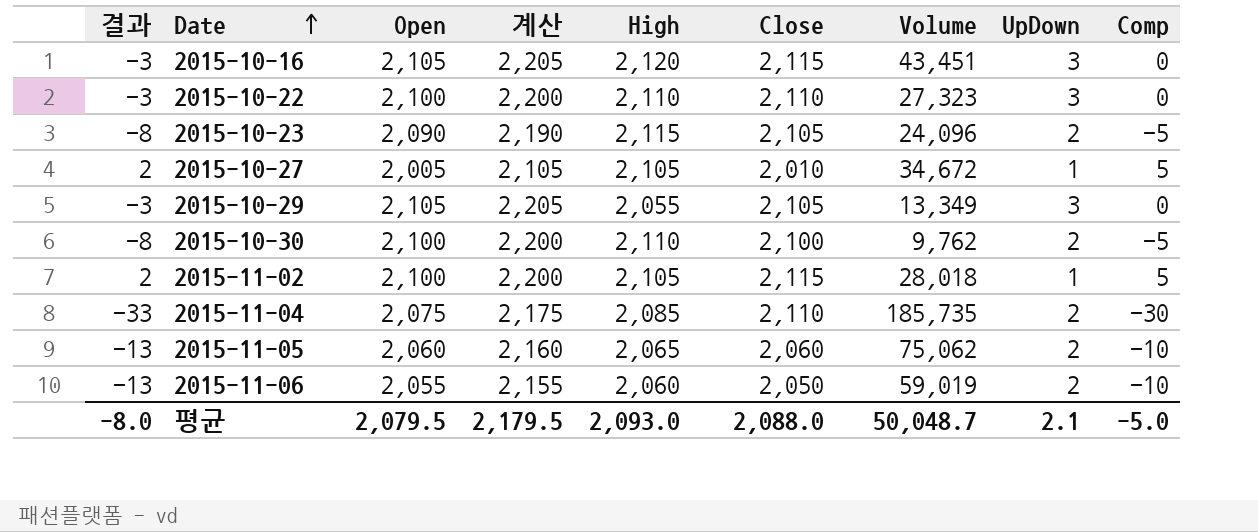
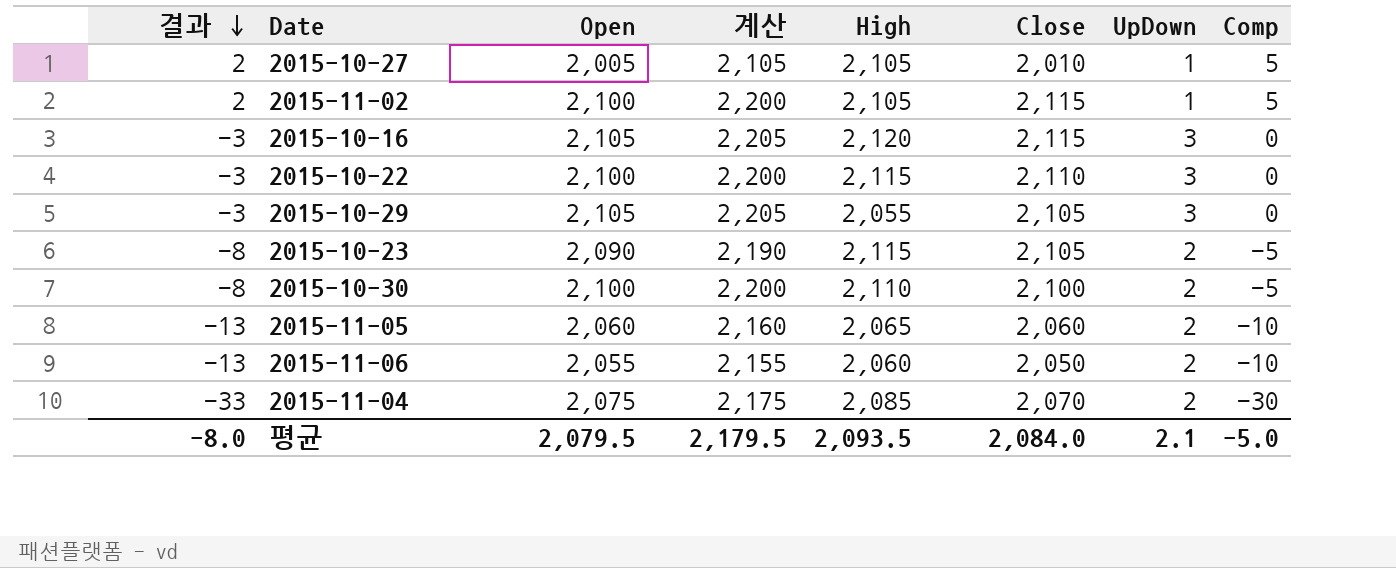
row order: Date ascending -> 결과 descending
column Volume | position: 7 -> none
2015-10-22 | High: 2,110 -> 2,115
2015-11-04 | Close: 2,110 -> 2,070
평균 | High: 2,093.0 -> 2,093.5
평균 | Close: 2,088.0 -> 2,084.0

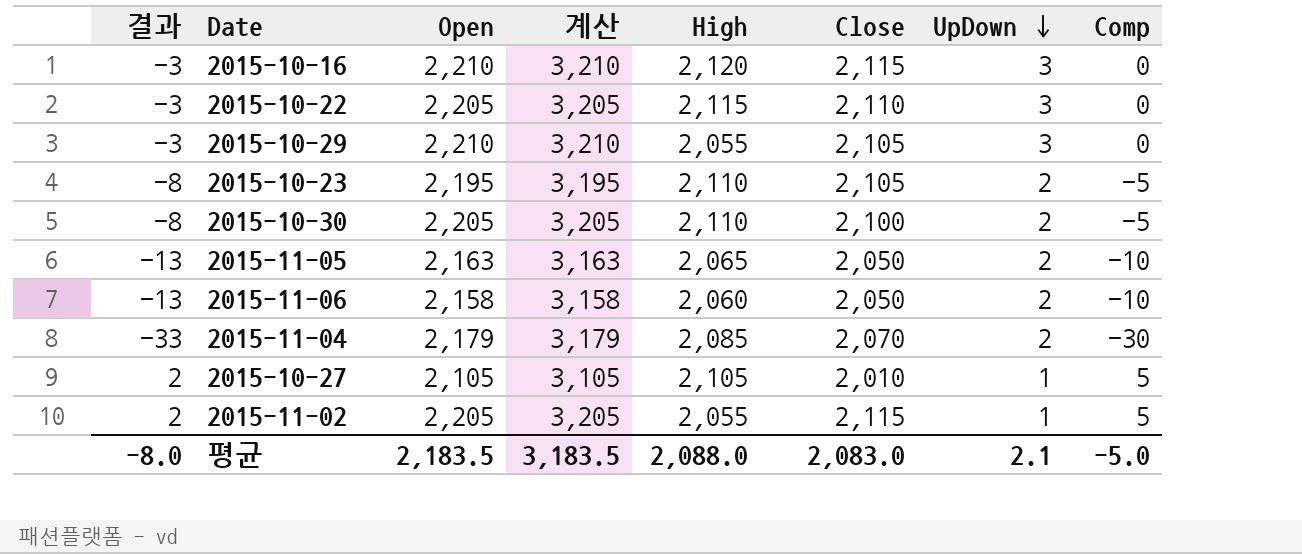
row order: 결과 descending -> UpDown descending
column 계산 | formula: [Open] + 100 -> [Open] + 1000
2015-10-16 | Open: 2,105 -> 2,210
2015-10-22 | Open: 2,100 -> 2,205
2015-10-29 | Open: 2,105 -> 2,210
2015-10-23 | Open: 2,090 -> 2,195
2015-10-23 | High: 2,115 -> 2,110
2015-10-30 | Open: 2,100 -> 2,205
2015-11-05 | Open: 2,060 -> 2,163
2015-11-05 | Close: 2,060 -> 2,050
2015-11-06 | Open: 2,055 -> 2,158
2015-11-04 | Open: 2,075 -> 2,179
2015-10-27 | Open: 2,005 -> 2,105
2015-11-02 | Open: 2,100 -> 2,205
2015-11-02 | High: 2,105 -> 2,055
평균 | Open: 2,079.5 -> 2,183.5
평균 | 계산: 2,179.5 -> 3,183.5
평균 | High: 2,093.5 -> 2,088.0
평균 | Close: 2,084.0 -> 2,083.0

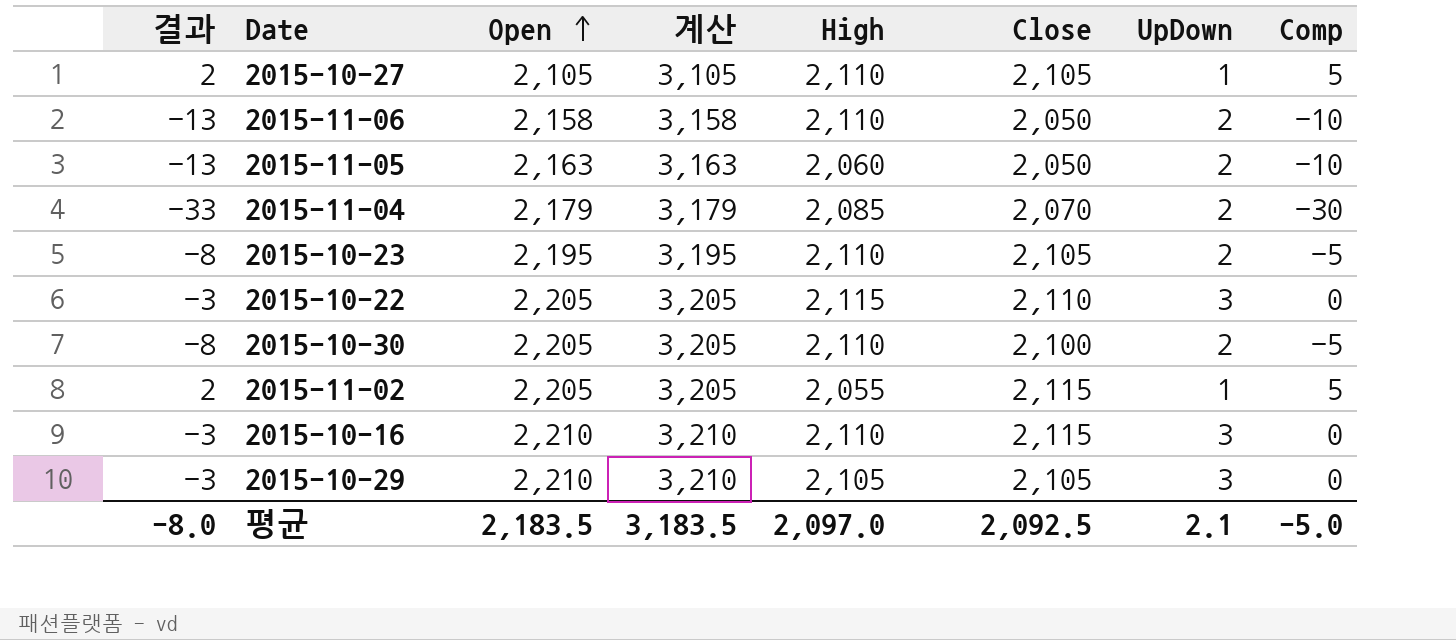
row order: UpDown descending -> Open ascending
2015-10-27 | High: 2,105 -> 2,110
2015-10-27 | Close: 2,010 -> 2,105
2015-11-06 | High: 2,060 -> 2,110
2015-11-05 | High: 2,065 -> 2,060
2015-10-16 | High: 2,120 -> 2,110
2015-10-29 | High: 2,055 -> 2,105
평균 | High: 2,088.0 -> 2,097.0
평균 | Close: 2,083.0 -> 2,092.5

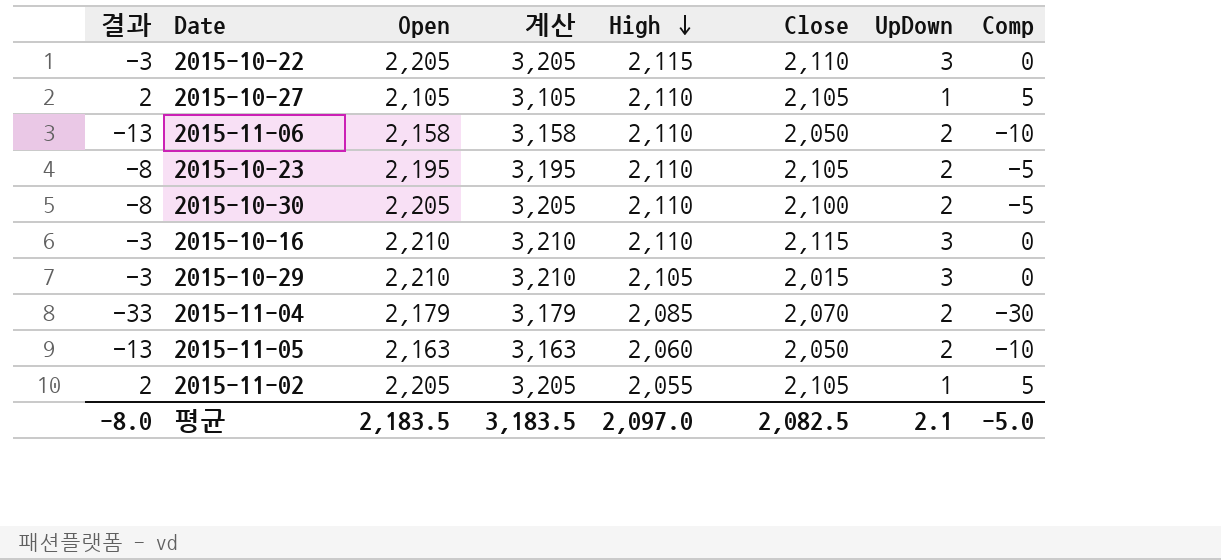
row order: Open ascending -> High descending
2015-10-29 | Close: 2,105 -> 2,015
2015-11-02 | Close: 2,115 -> 2,105
평균 | Close: 2,092.5 -> 2,082.5

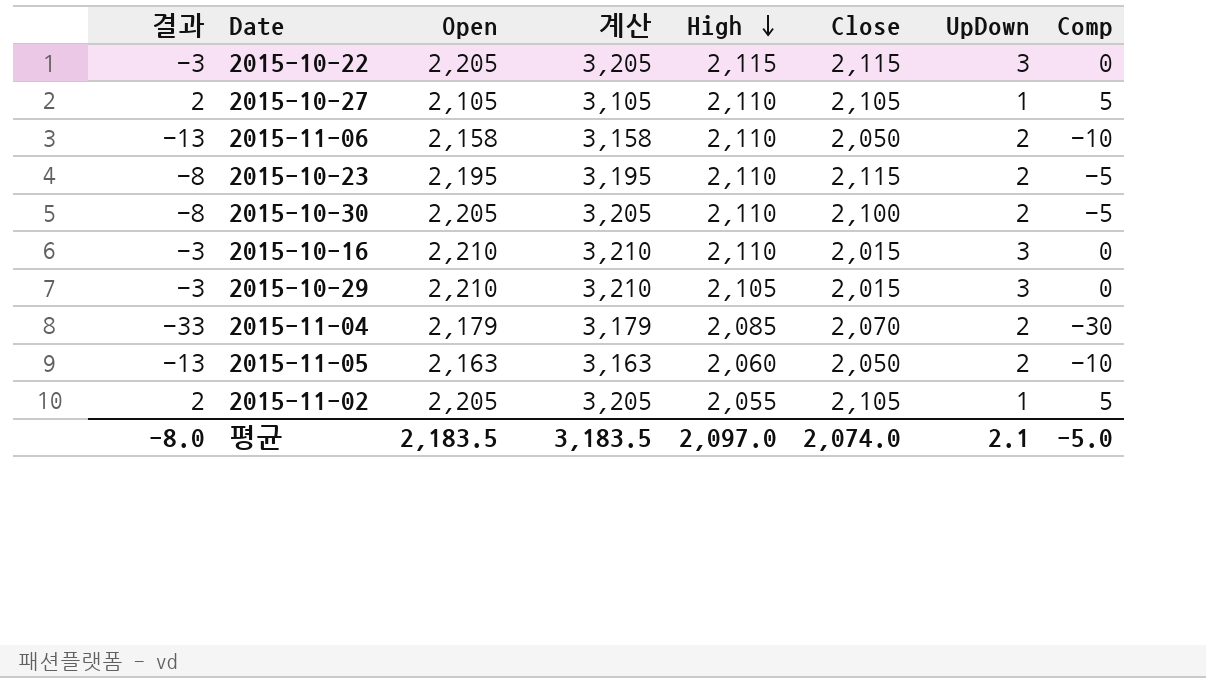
2015-10-22 | Close: 2,110 -> 2,115
2015-10-23 | Close: 2,105 -> 2,115
2015-10-16 | Close: 2,115 -> 2,015
평균 | Close: 2,082.5 -> 2,074.0

